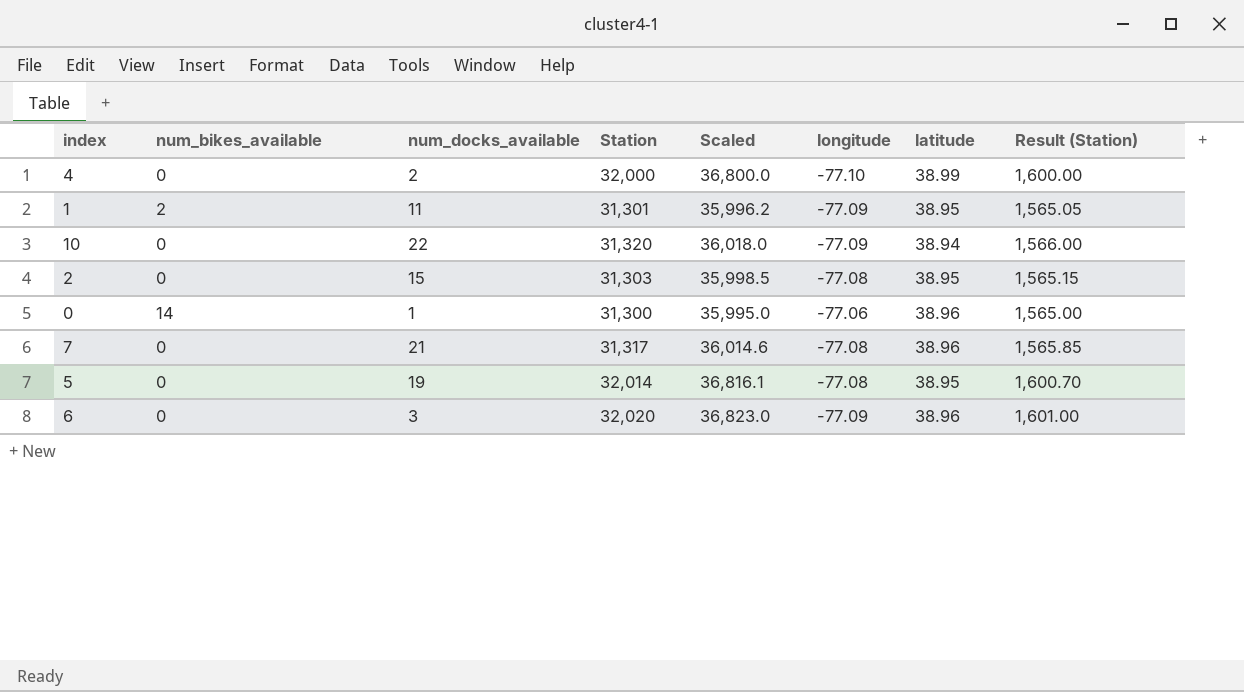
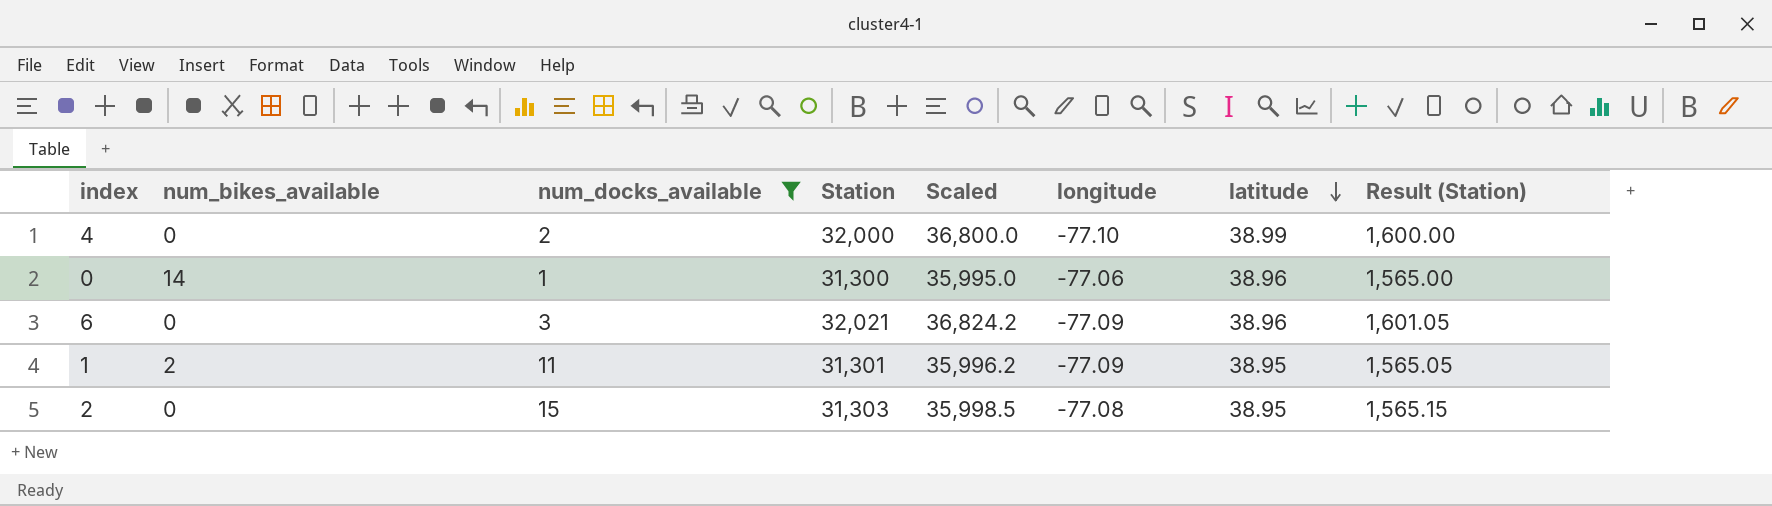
filter: none -> num_docks_available <= 15
row order: none -> latitude descending
6 | Station: 32,020 -> 32,021
6 | Scaled: 36,823.0 -> 36,824.2
6 | Result (Station): 1,601.00 -> 1,601.05

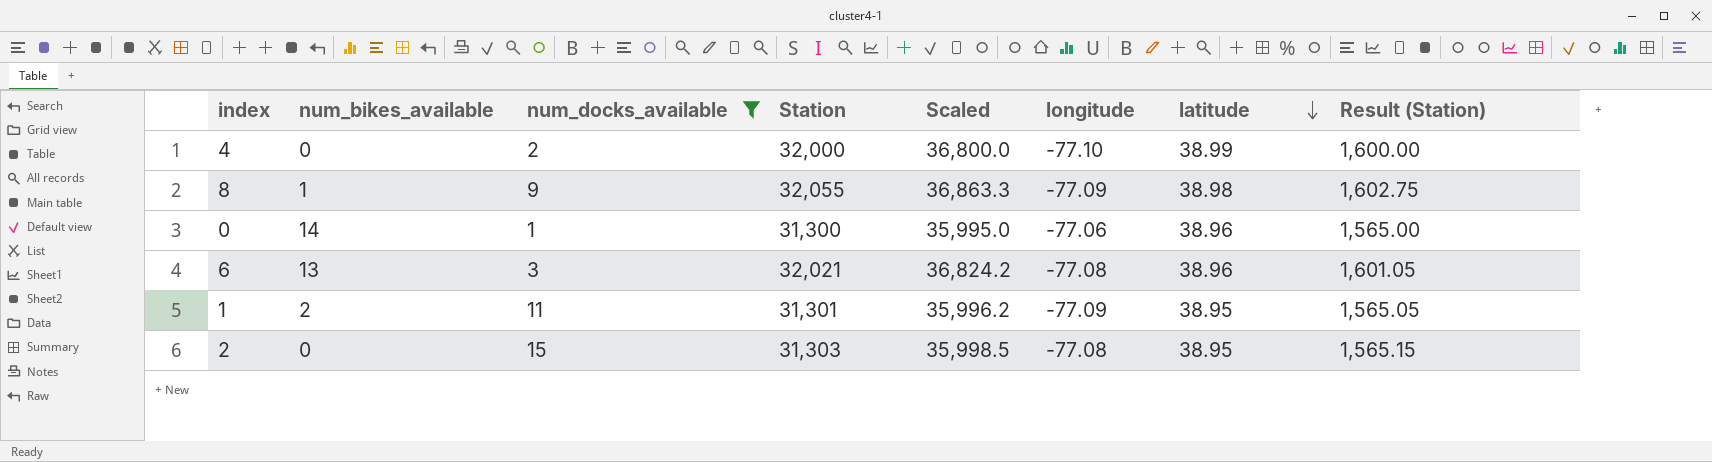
row 8: none -> 1 | 9 | 32,055 | 36,863.3 | -77.09 | 38.98 | 1,602.75
6 | num_bikes_available: 0 -> 13
6 | longitude: -77.09 -> -77.08

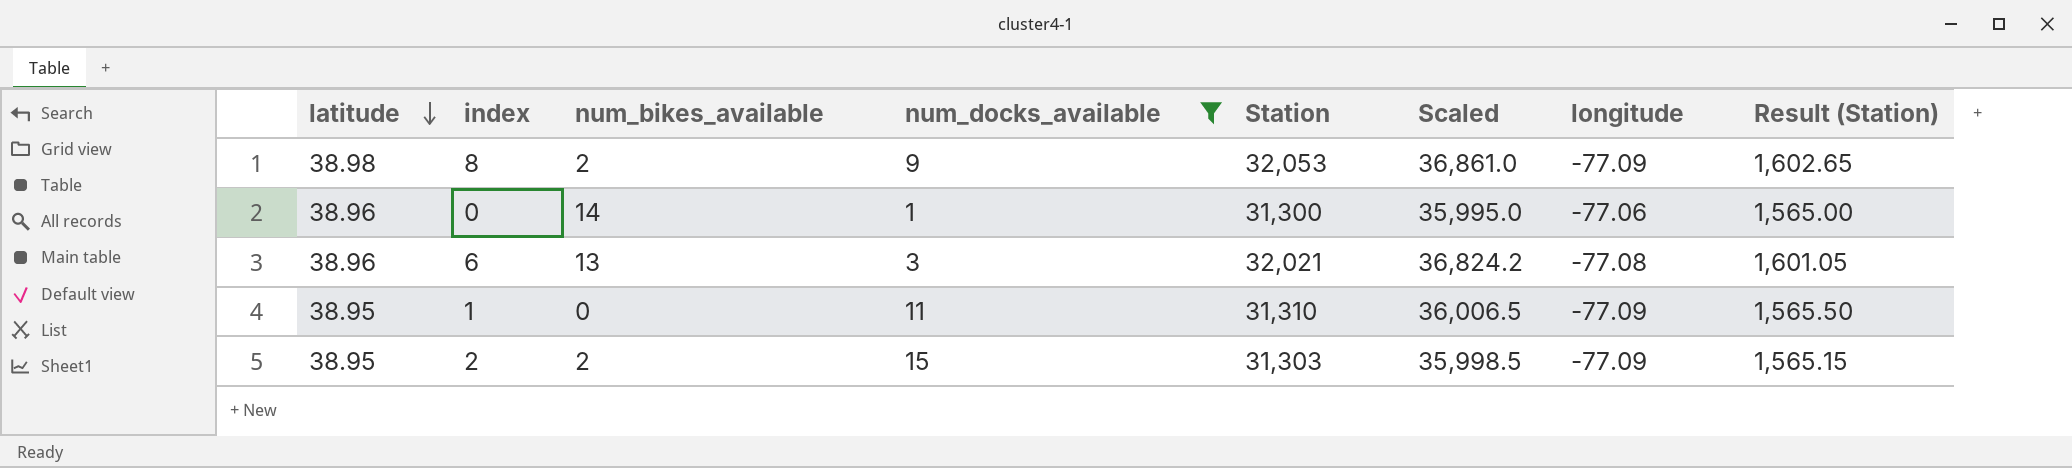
column latitude | position: 7 -> 1
row 4: 0 | 2 | 32,000 | 36,800.0 | -77.10 | 38.99 | 1,600.00 -> none
8 | num_bikes_available: 1 -> 2
8 | Station: 32,055 -> 32,053
8 | Scaled: 36,863.3 -> 36,861.0
8 | Result (Station): 1,602.75 -> 1,602.65
1 | num_bikes_available: 2 -> 0
1 | Station: 31,301 -> 31,310
1 | Scaled: 35,996.2 -> 36,006.5
1 | Result (Station): 1,565.05 -> 1,565.50
2 | num_bikes_available: 0 -> 2
2 | longitude: -77.08 -> -77.09

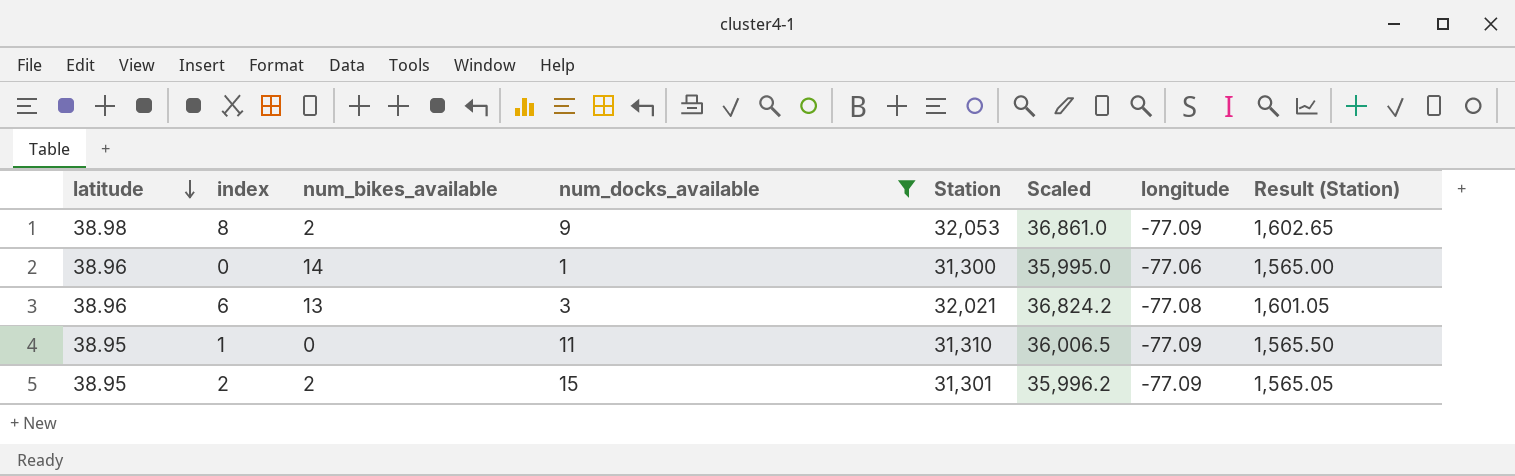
2 | Station: 31,303 -> 31,301
2 | Scaled: 35,998.5 -> 35,996.2
2 | Result (Station): 1,565.15 -> 1,565.05

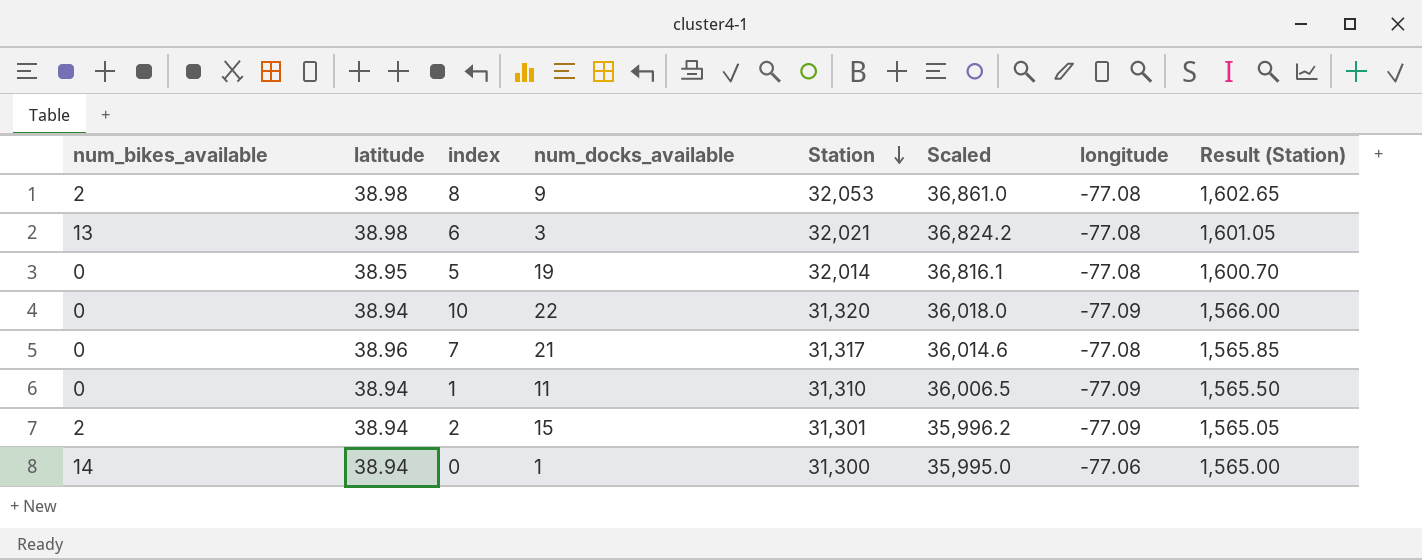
filter: num_docks_available <= 15 -> none
row order: latitude descending -> Station descending
column num_bikes_available | position: 3 -> 1
8 | longitude: -77.09 -> -77.08
6 | latitude: 38.96 -> 38.98
1 | latitude: 38.95 -> 38.94
2 | latitude: 38.95 -> 38.94
0 | latitude: 38.96 -> 38.94

